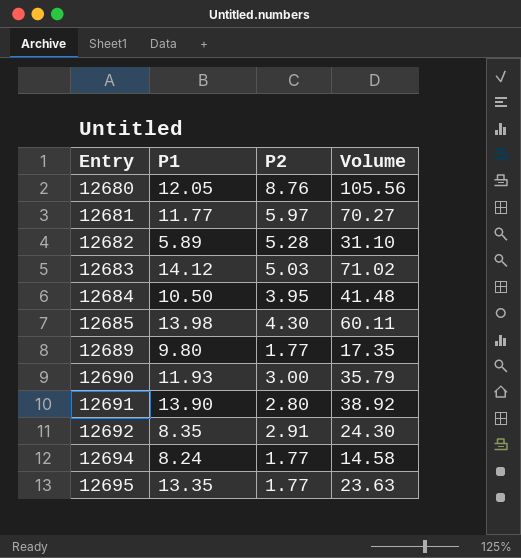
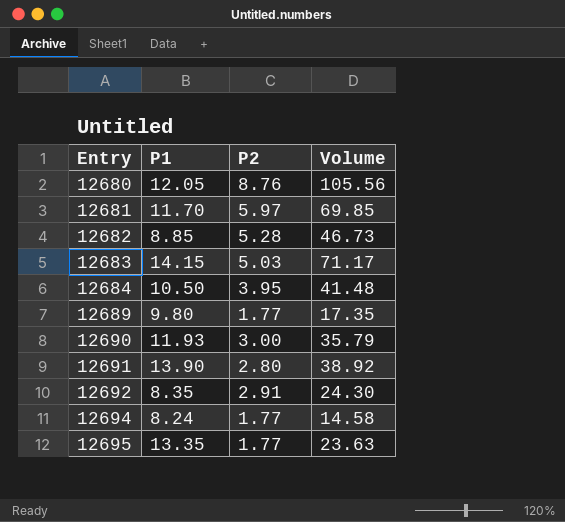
row 12685: 13.98 | 4.30 | 60.11 -> none
12681 | P1: 11.77 -> 11.70
12681 | Volume: 70.27 -> 69.85
12682 | P1: 5.89 -> 8.85
12682 | Volume: 31.10 -> 46.73
12683 | P1: 14.12 -> 14.15
12683 | Volume: 71.02 -> 71.17

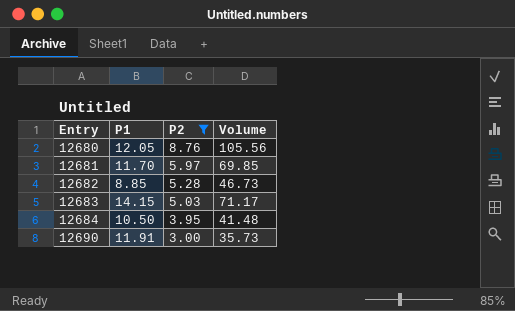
filter: none -> P2 >= 3.00
12690 | P1: 11.93 -> 11.91
12690 | Volume: 35.79 -> 35.73

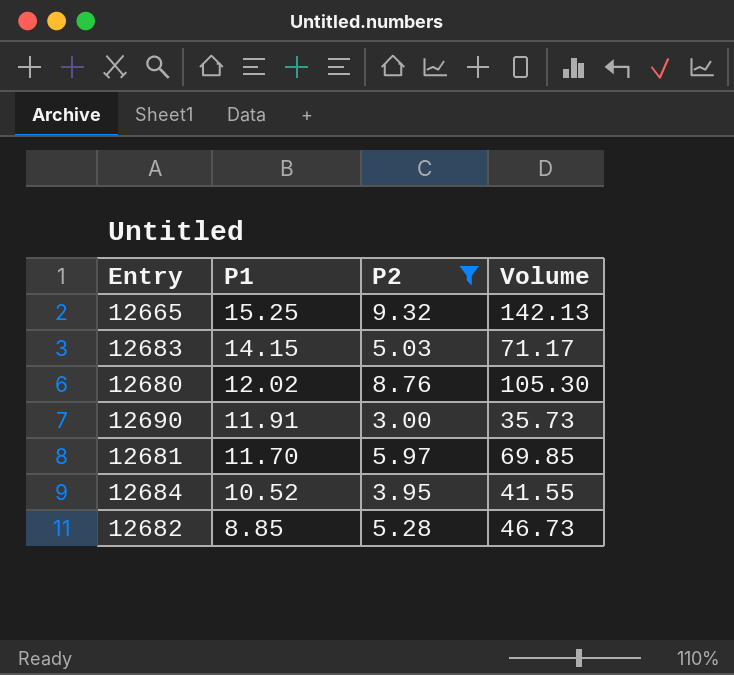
row order: Entry ascending -> P1 descending
row 12665: none -> 15.25 | 9.32 | 142.13
12680 | P1: 12.05 -> 12.02
12680 | Volume: 105.56 -> 105.30
12684 | P1: 10.50 -> 10.52
12684 | Volume: 41.48 -> 41.55

